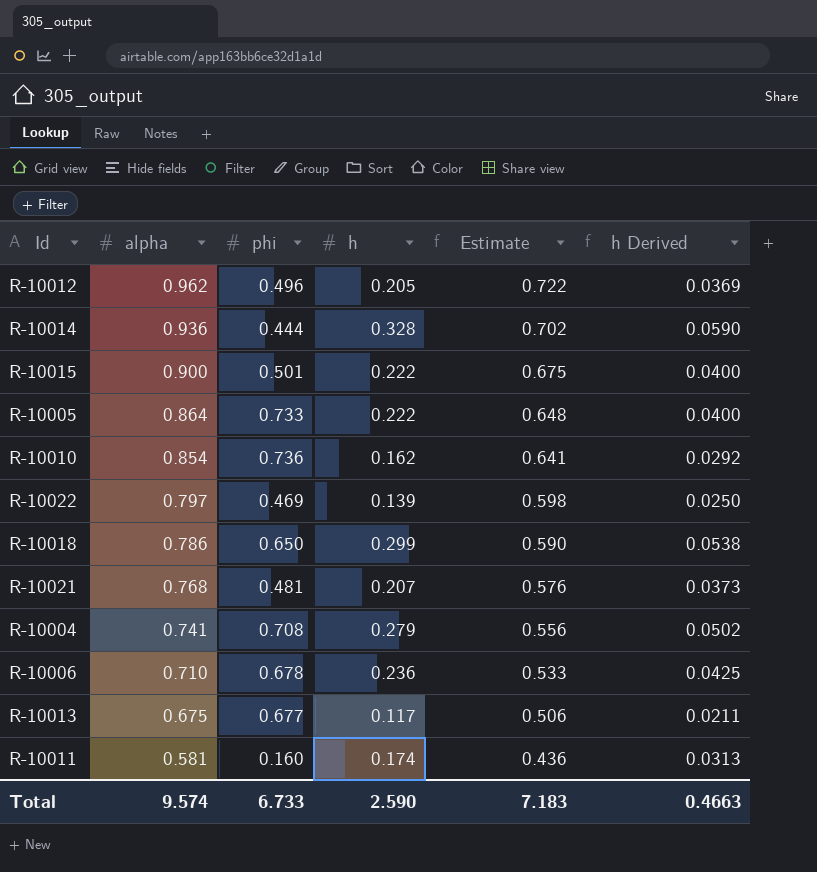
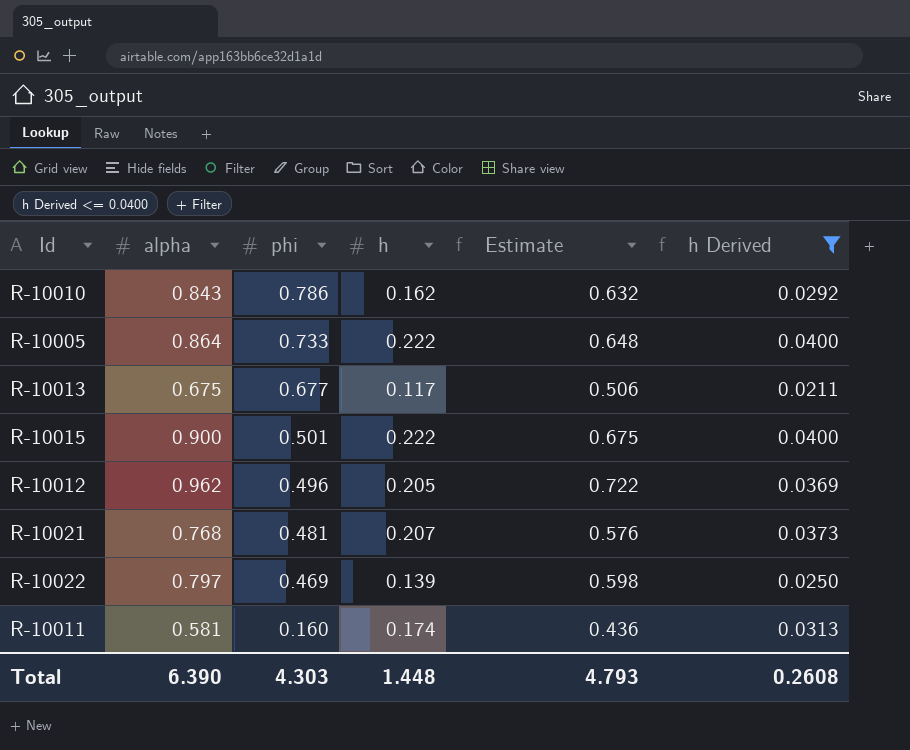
filter: none -> h Derived <= 0.0400
row order: alpha descending -> phi descending
R-10010 | alpha: 0.854 -> 0.843
R-10010 | phi: 0.736 -> 0.786
R-10010 | Estimate: 0.641 -> 0.632
Total | alpha: 9.574 -> 6.390
Total | phi: 6.733 -> 4.303
Total | h: 2.590 -> 1.448
Total | Estimate: 7.183 -> 4.793
Total | h Derived: 0.4663 -> 0.2608

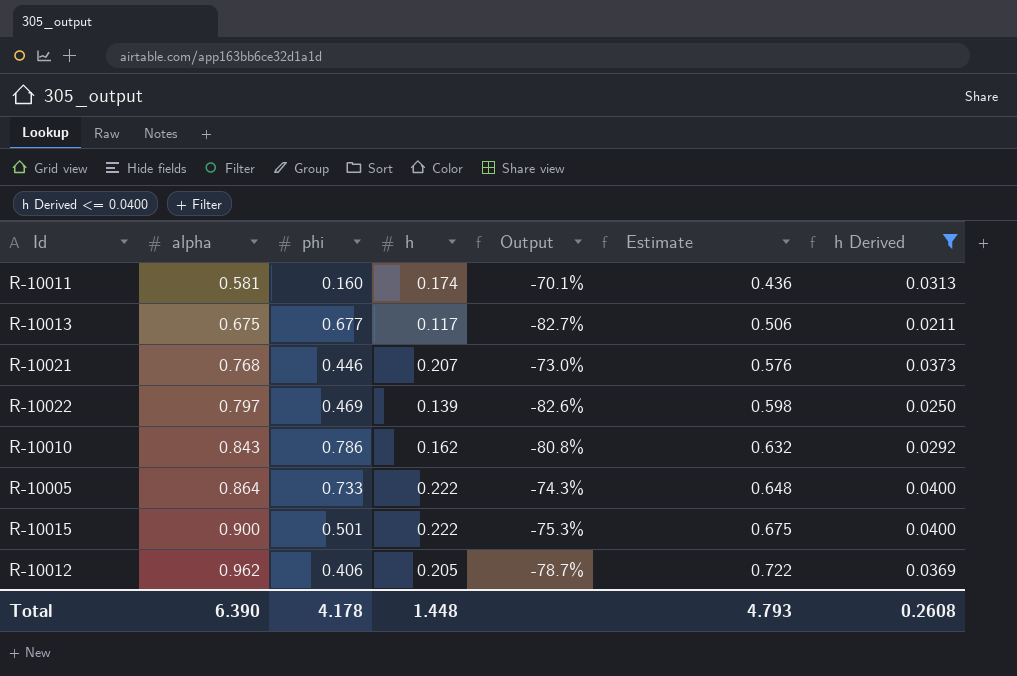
row order: phi descending -> alpha ascending
column Output | formula: none -> ([h] - [alpha]) / [alpha]
R-10021 | phi: 0.481 -> 0.446
R-10012 | phi: 0.496 -> 0.406
Total | phi: 4.303 -> 4.178

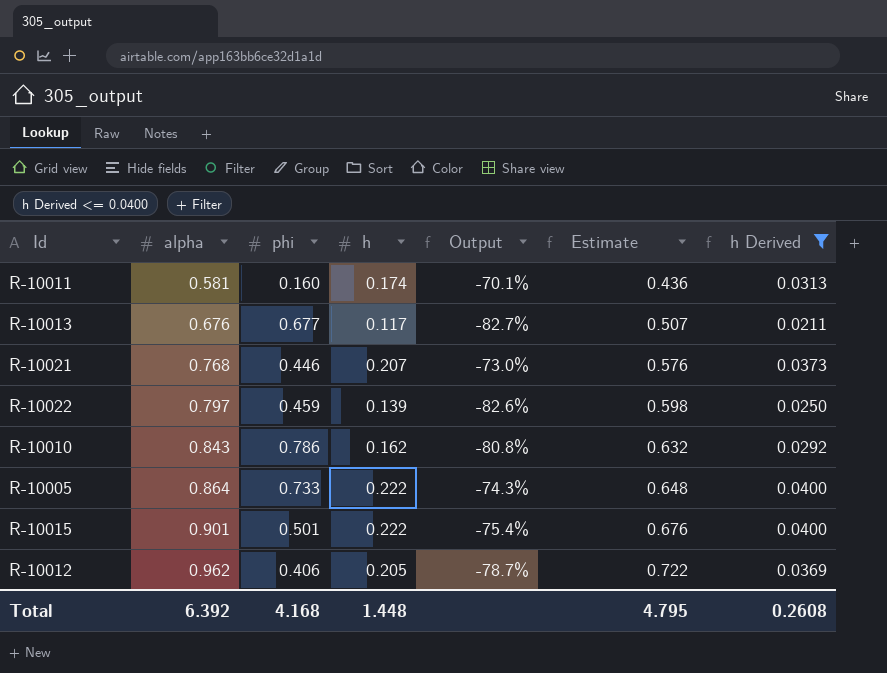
R-10013 | alpha: 0.675 -> 0.676
R-10013 | Estimate: 0.506 -> 0.507
R-10022 | phi: 0.469 -> 0.459
R-10015 | alpha: 0.900 -> 0.901
R-10015 | Output: -75.3% -> -75.4%
R-10015 | Estimate: 0.675 -> 0.676
Total | alpha: 6.390 -> 6.392
Total | phi: 4.178 -> 4.168
Total | Estimate: 4.793 -> 4.795

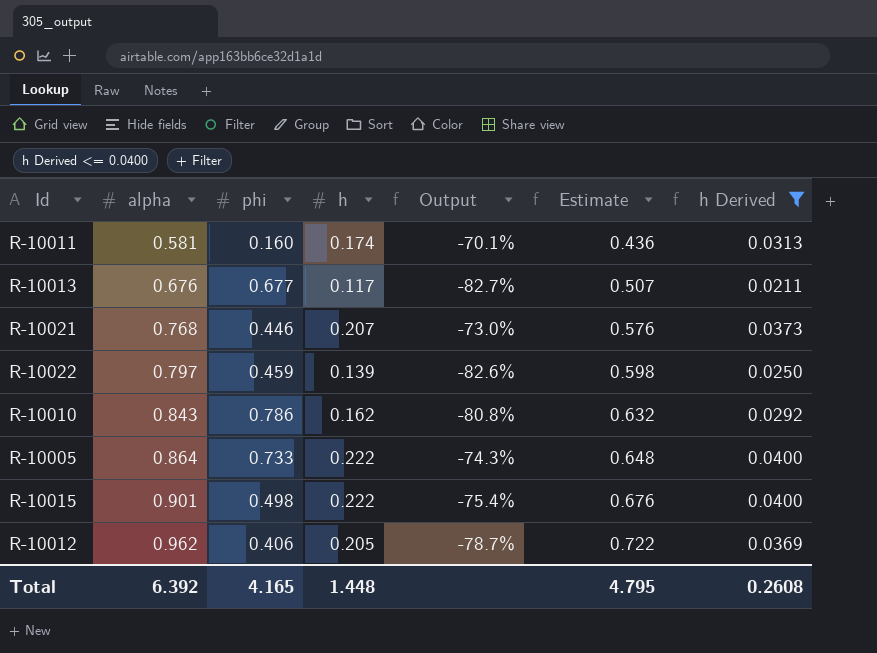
R-10015 | phi: 0.501 -> 0.498
Total | phi: 4.168 -> 4.165

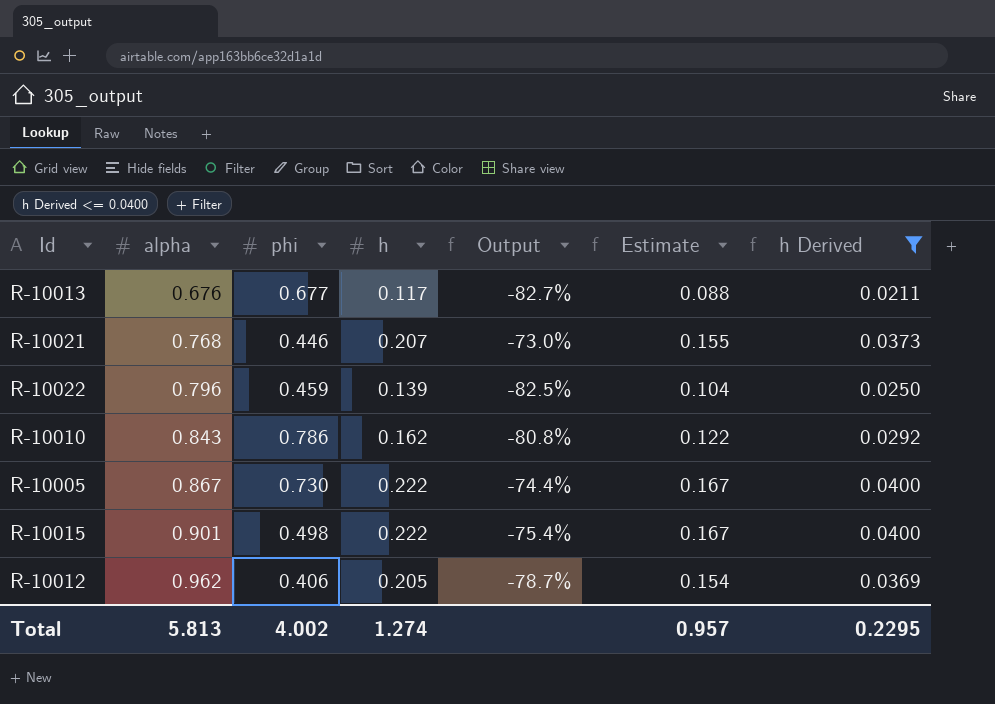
column Estimate | formula: [alpha] * 0.75 -> [h] * 0.75
row R-10011: 0.581 | 0.160 | 0.174 | -70.1% | 0.436 | 0.0313 -> none
R-10022 | alpha: 0.797 -> 0.796
R-10022 | Output: -82.6% -> -82.5%
R-10005 | alpha: 0.864 -> 0.867
R-10005 | phi: 0.733 -> 0.730
R-10005 | Output: -74.3% -> -74.4%
Total | alpha: 6.392 -> 5.813
Total | phi: 4.165 -> 4.002
Total | h: 1.448 -> 1.274
Total | Estimate: 4.795 -> 0.957
Total | h Derived: 0.2608 -> 0.2295

